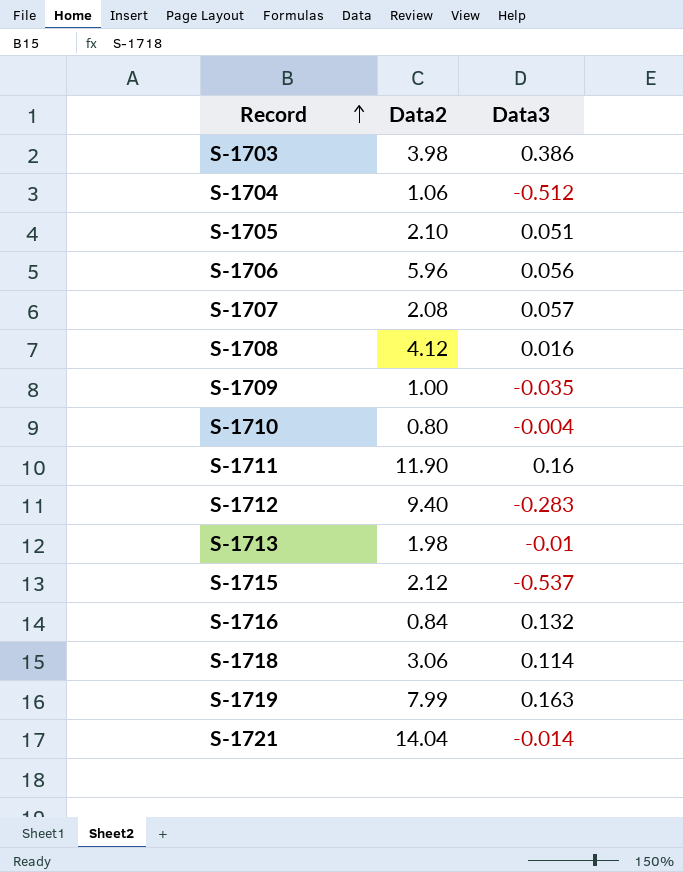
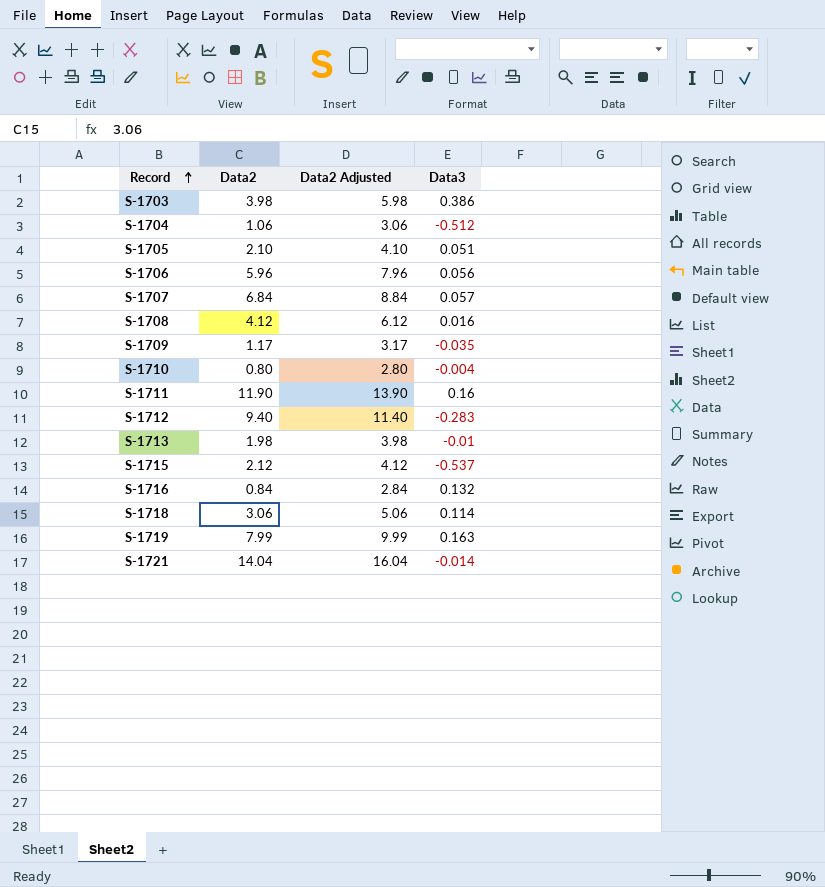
column Data2 Adjusted | formula: none -> [Data2] + 2
S-1707 | Data2: 2.08 -> 6.84
S-1709 | Data2: 1.00 -> 1.17

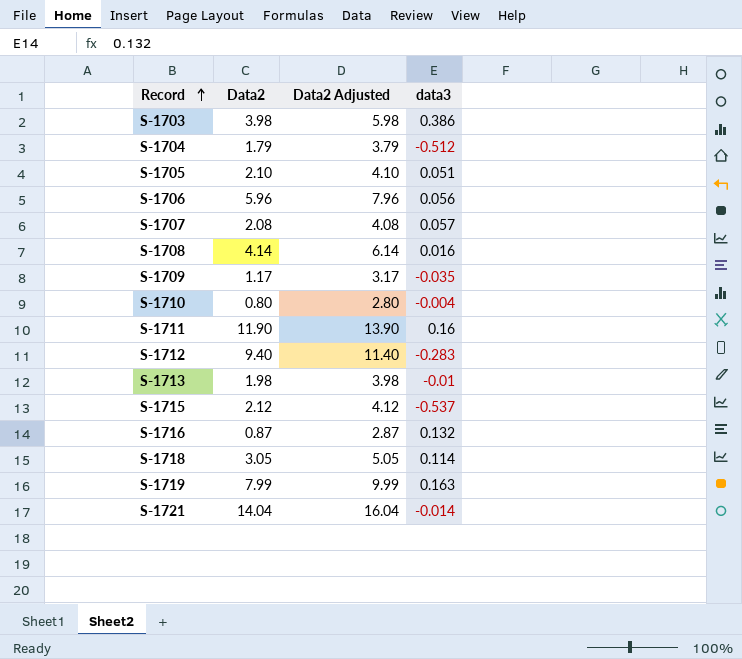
column name: Data3 -> data3
S-1704 | Data2: 1.06 -> 1.79
S-1704 | Data2 Adjusted: 3.06 -> 3.79
S-1707 | Data2: 6.84 -> 2.08
S-1707 | Data2 Adjusted: 8.84 -> 4.08
S-1708 | Data2: 4.12 -> 4.14
S-1708 | Data2 Adjusted: 6.12 -> 6.14
S-1716 | Data2: 0.84 -> 0.87
S-1716 | Data2 Adjusted: 2.84 -> 2.87
S-1718 | Data2: 3.06 -> 3.05
S-1718 | Data2 Adjusted: 5.06 -> 5.05

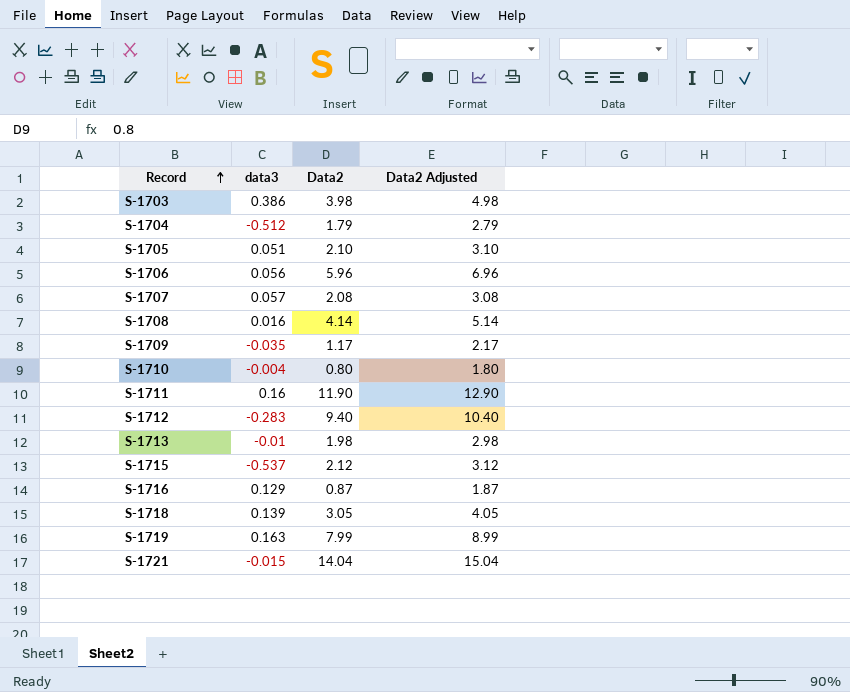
column data3 | position: 4 -> 2
column Data2 Adjusted | formula: [Data2] + 2 -> [Data2] + 1
S-1716 | data3: 0.132 -> 0.129
S-1718 | data3: 0.114 -> 0.139
S-1721 | data3: -0.014 -> -0.015

